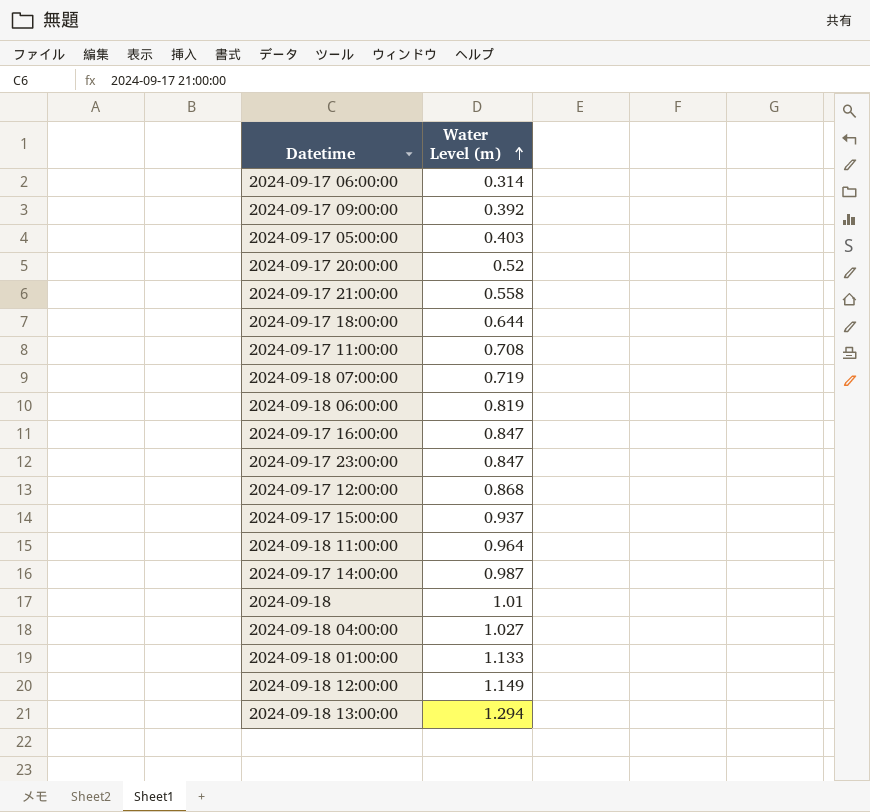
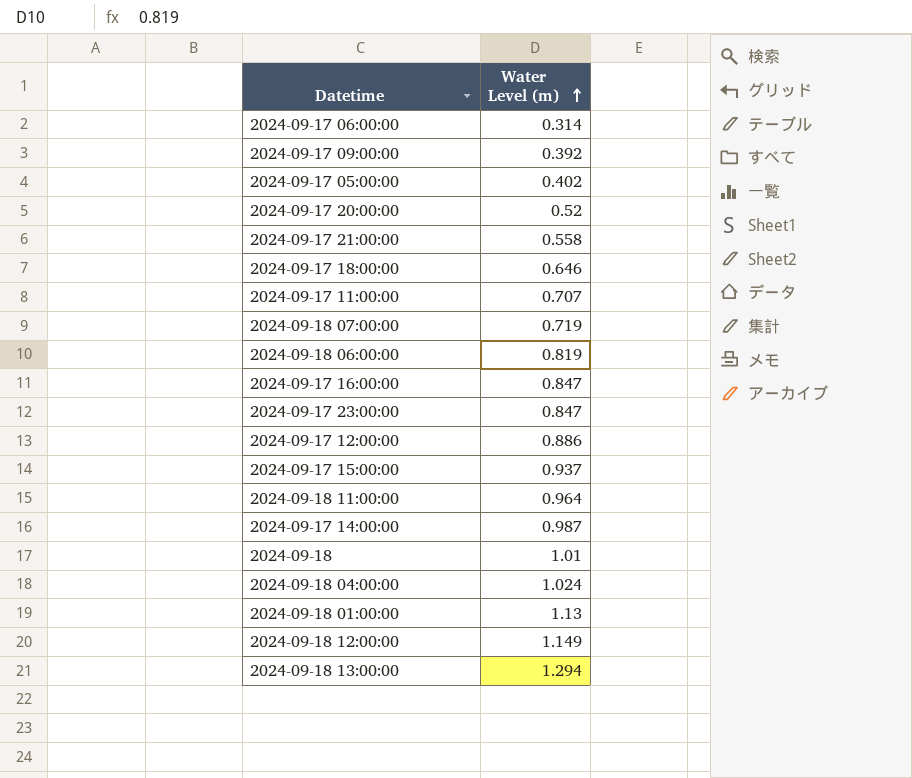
2024-09-17 05:00:00 | Water Level (m): 0.403 -> 0.402
2024-09-17 18:00:00 | Water Level (m): 0.644 -> 0.646
2024-09-17 11:00:00 | Water Level (m): 0.708 -> 0.707
2024-09-17 12:00:00 | Water Level (m): 0.868 -> 0.886
2024-09-18 04:00:00 | Water Level (m): 1.027 -> 1.024
2024-09-18 01:00:00 | Water Level (m): 1.133 -> 1.13

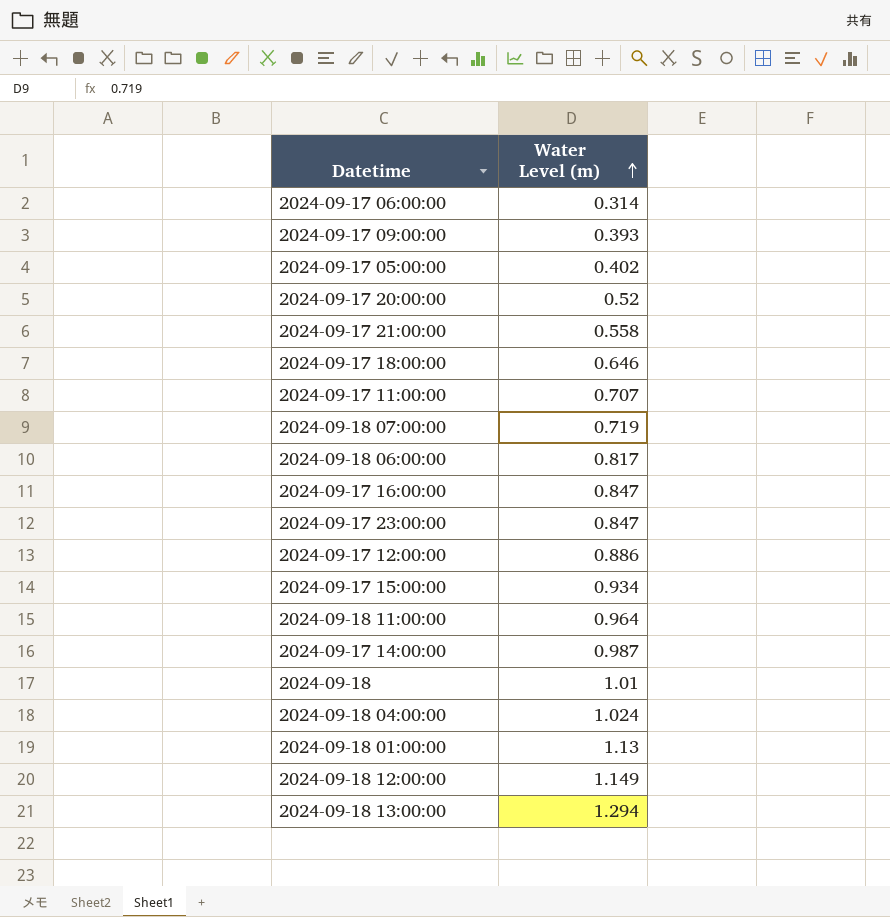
2024-09-17 09:00:00 | Water Level (m): 0.392 -> 0.393
2024-09-18 06:00:00 | Water Level (m): 0.819 -> 0.817
2024-09-17 15:00:00 | Water Level (m): 0.937 -> 0.934

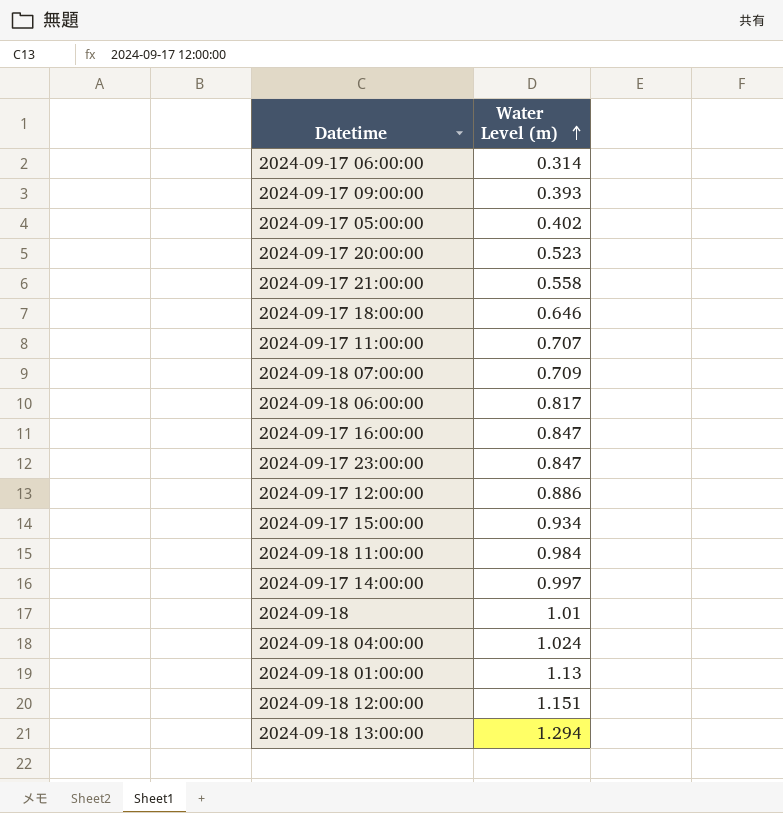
2024-09-17 20:00:00 | Water Level (m): 0.52 -> 0.523
2024-09-18 07:00:00 | Water Level (m): 0.719 -> 0.709
2024-09-18 11:00:00 | Water Level (m): 0.964 -> 0.984
2024-09-17 14:00:00 | Water Level (m): 0.987 -> 0.997
2024-09-18 12:00:00 | Water Level (m): 1.149 -> 1.151

